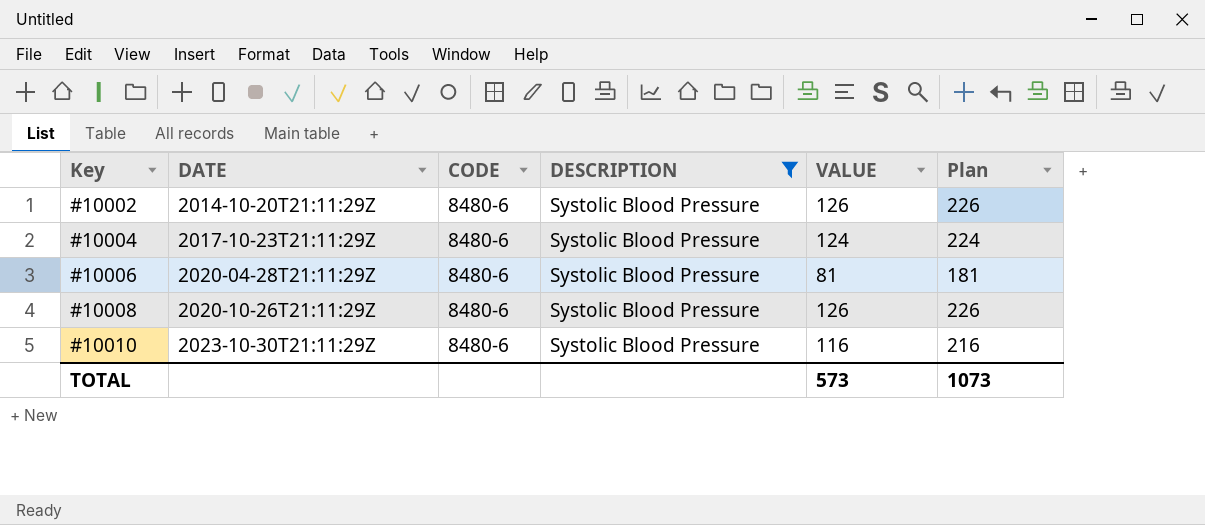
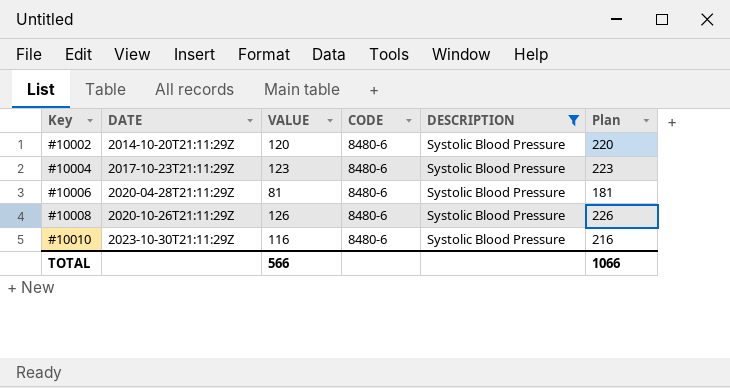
column VALUE | position: 5 -> 3
#10002 | VALUE: 126 -> 120
#10002 | Plan: 226 -> 220
#10004 | VALUE: 124 -> 123
#10004 | Plan: 224 -> 223
TOTAL | VALUE: 573 -> 566
TOTAL | Plan: 1073 -> 1066

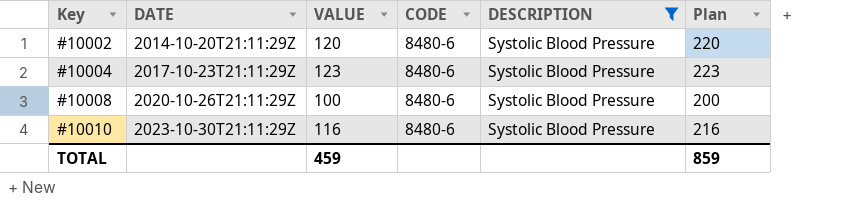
row #10006: 2020-04-28T21:11:29Z | 81 | 8480-6 | Systolic Blood Pressure | 181 -> none
#10008 | VALUE: 126 -> 100
#10008 | Plan: 226 -> 200
TOTAL | VALUE: 566 -> 459
TOTAL | Plan: 1066 -> 859

